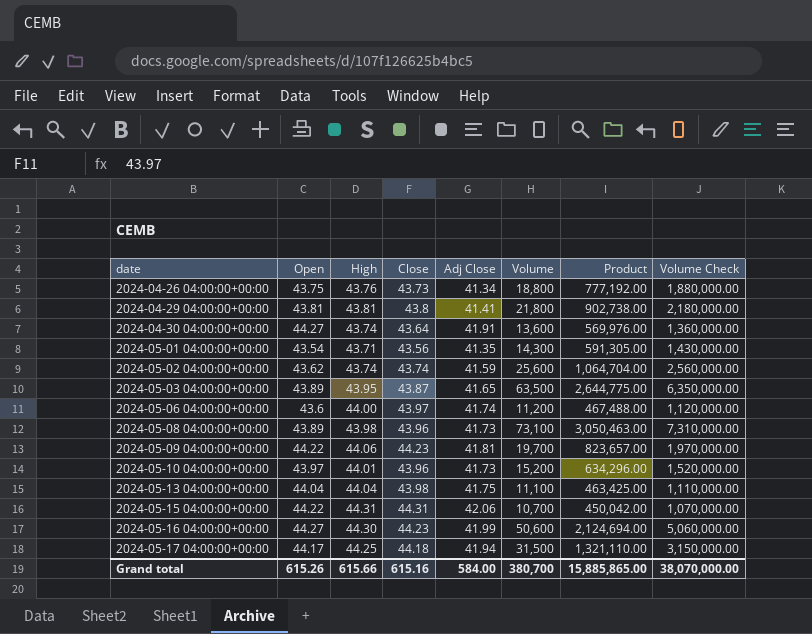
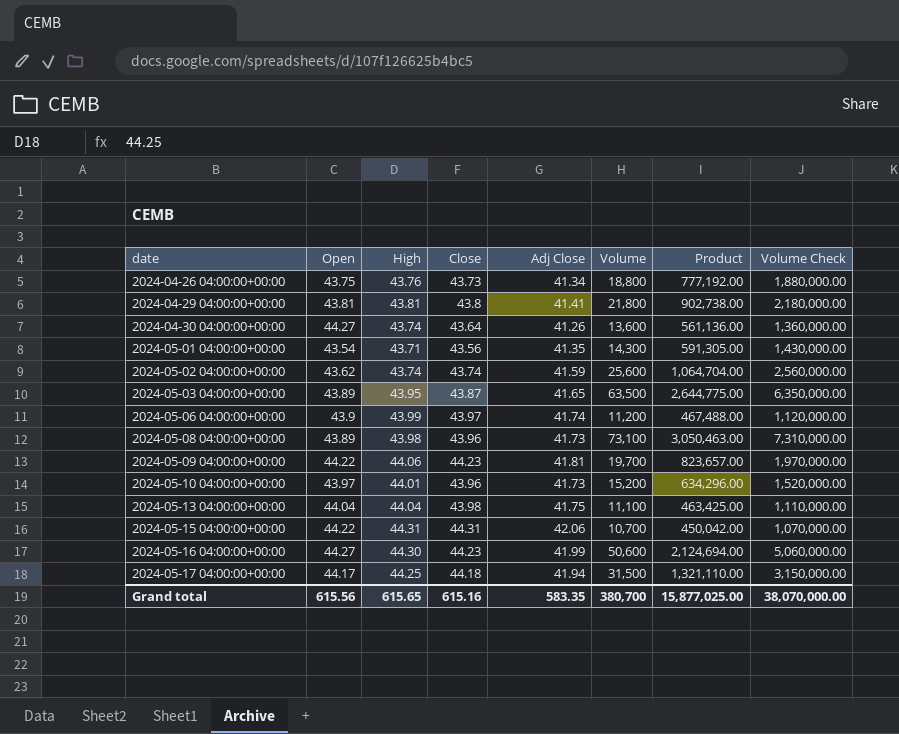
2024-04-30 04:00:00+00:00 | Adj Close: 41.91 -> 41.26
2024-04-30 04:00:00+00:00 | Product: 569,976.00 -> 561,136.00
2024-05-06 04:00:00+00:00 | Open: 43.6 -> 43.9
2024-05-06 04:00:00+00:00 | High: 44.00 -> 43.99
Grand total | Open: 615.26 -> 615.56
Grand total | High: 615.66 -> 615.65
Grand total | Adj Close: 584.00 -> 583.35
Grand total | Product: 15,885,865.00 -> 15,877,025.00

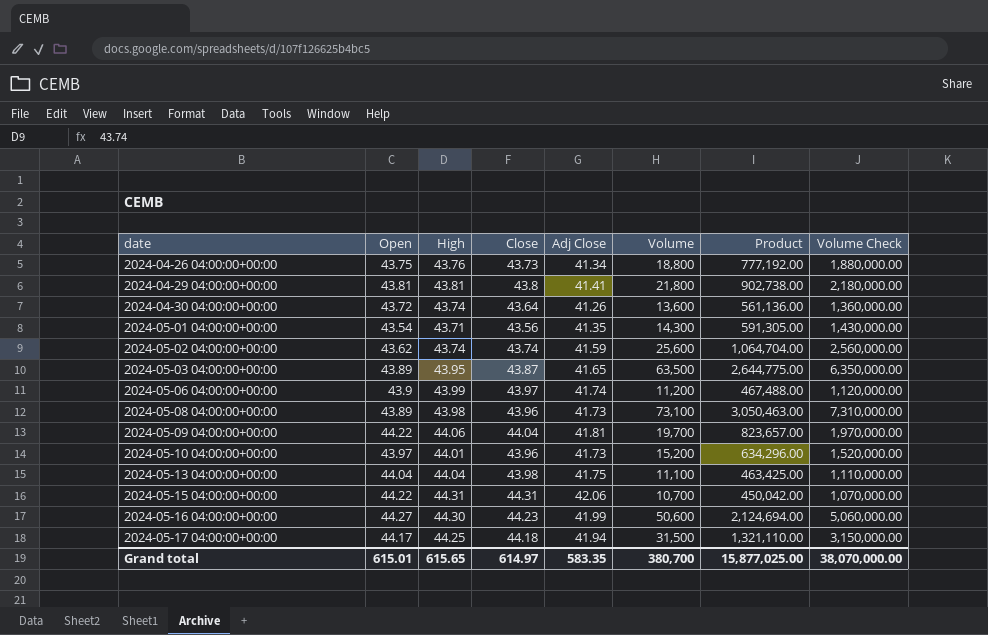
2024-04-30 04:00:00+00:00 | Open: 44.27 -> 43.72
2024-05-09 04:00:00+00:00 | Close: 44.23 -> 44.04
Grand total | Open: 615.56 -> 615.01
Grand total | Close: 615.16 -> 614.97

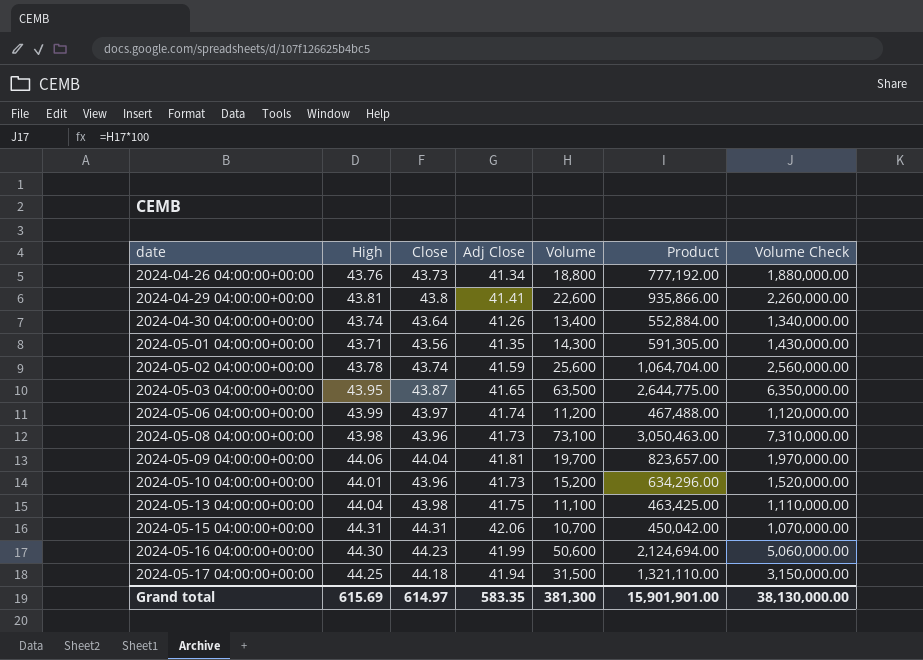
column Open | position: 2 -> none
2024-04-29 04:00:00+00:00 | Volume: 21,800 -> 22,600
2024-04-29 04:00:00+00:00 | Product: 902,738.00 -> 935,866.00
2024-04-29 04:00:00+00:00 | Volume Check: 2,180,000.00 -> 2,260,000.00
2024-04-30 04:00:00+00:00 | Volume: 13,600 -> 13,400
2024-04-30 04:00:00+00:00 | Product: 561,136.00 -> 552,884.00
2024-04-30 04:00:00+00:00 | Volume Check: 1,360,000.00 -> 1,340,000.00
2024-05-02 04:00:00+00:00 | High: 43.74 -> 43.78
Grand total | High: 615.65 -> 615.69
Grand total | Volume: 380,700 -> 381,300
Grand total | Product: 15,877,025.00 -> 15,901,901.00
Grand total | Volume Check: 38,070,000.00 -> 38,130,000.00

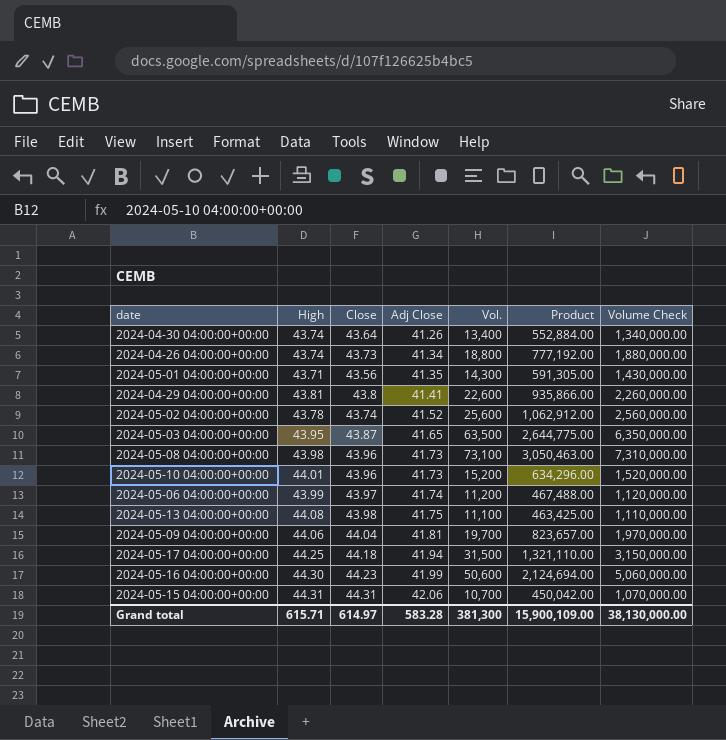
row order: date ascending -> Adj Close ascending
column name: Volume -> Vol.
2024-04-26 04:00:00+00:00 | High: 43.76 -> 43.74
2024-05-02 04:00:00+00:00 | Adj Close: 41.59 -> 41.52
2024-05-02 04:00:00+00:00 | Product: 1,064,704.00 -> 1,062,912.00
2024-05-13 04:00:00+00:00 | High: 44.04 -> 44.08
Grand total | High: 615.69 -> 615.71
Grand total | Adj Close: 583.35 -> 583.28
Grand total | Product: 15,901,901.00 -> 15,900,109.00

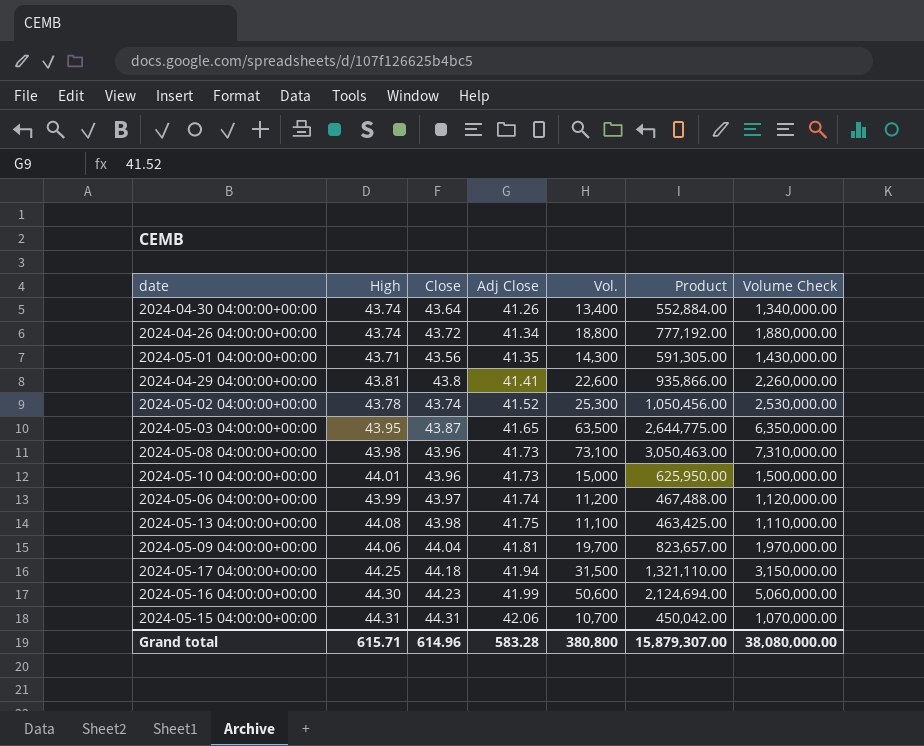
2024-04-26 04:00:00+00:00 | Close: 43.73 -> 43.72
2024-05-02 04:00:00+00:00 | Vol.: 25,600 -> 25,300
2024-05-02 04:00:00+00:00 | Product: 1,062,912.00 -> 1,050,456.00
2024-05-02 04:00:00+00:00 | Volume Check: 2,560,000.00 -> 2,530,000.00
2024-05-10 04:00:00+00:00 | Vol.: 15,200 -> 15,000
2024-05-10 04:00:00+00:00 | Product: 634,296.00 -> 625,950.00
2024-05-10 04:00:00+00:00 | Volume Check: 1,520,000.00 -> 1,500,000.00
Grand total | Close: 614.97 -> 614.96
Grand total | Vol.: 381,300 -> 380,800
Grand total | Product: 15,900,109.00 -> 15,879,307.00
Grand total | Volume Check: 38,130,000.00 -> 38,080,000.00

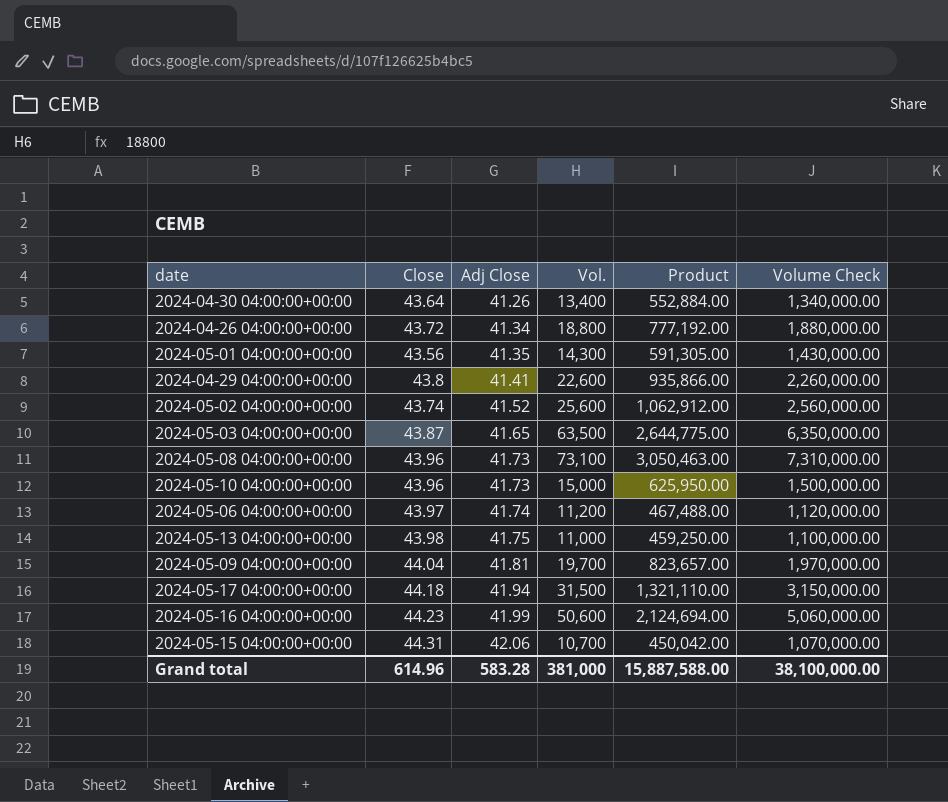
column High | position: 2 -> none
2024-05-02 04:00:00+00:00 | Vol.: 25,300 -> 25,600
2024-05-02 04:00:00+00:00 | Product: 1,050,456.00 -> 1,062,912.00
2024-05-02 04:00:00+00:00 | Volume Check: 2,530,000.00 -> 2,560,000.00
2024-05-13 04:00:00+00:00 | Vol.: 11,100 -> 11,000
2024-05-13 04:00:00+00:00 | Product: 463,425.00 -> 459,250.00
2024-05-13 04:00:00+00:00 | Volume Check: 1,110,000.00 -> 1,100,000.00
Grand total | Vol.: 380,800 -> 381,000
Grand total | Product: 15,879,307.00 -> 15,887,588.00
Grand total | Volume Check: 38,080,000.00 -> 38,100,000.00

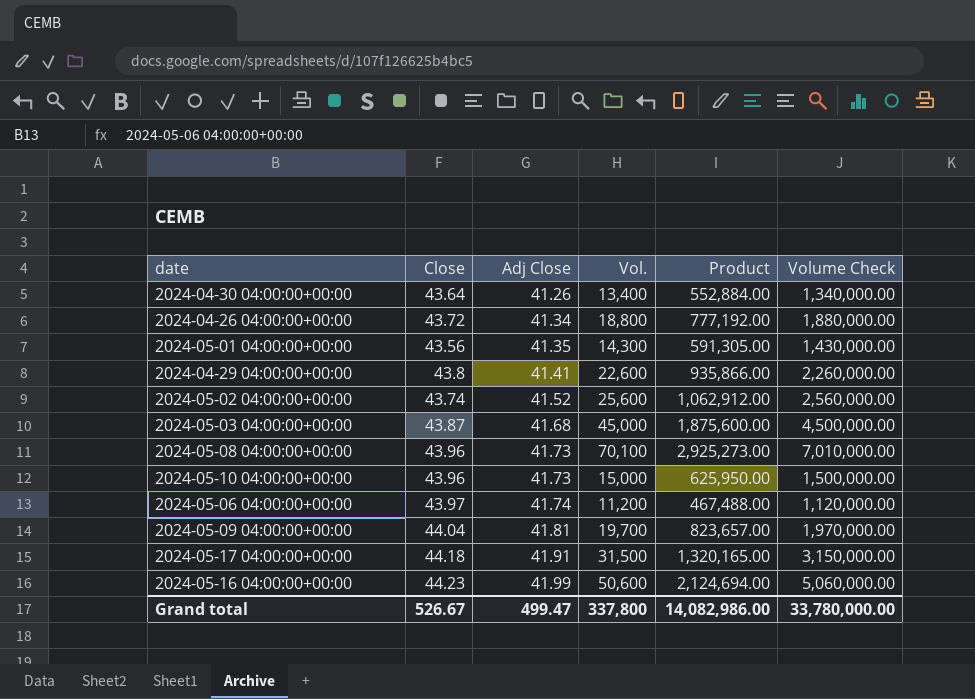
row 2024-05-13 04:00:00+00:00: 43.98 | 41.75 | 11,000 | 459,250.00 | 1,100,000.00 -> none
row 2024-05-15 04:00:00+00:00: 44.31 | 42.06 | 10,700 | 450,042.00 | 1,070,000.00 -> none
2024-05-03 04:00:00+00:00 | Adj Close: 41.65 -> 41.68
2024-05-03 04:00:00+00:00 | Vol.: 63,500 -> 45,000
2024-05-03 04:00:00+00:00 | Product: 2,644,775.00 -> 1,875,600.00
2024-05-03 04:00:00+00:00 | Volume Check: 6,350,000.00 -> 4,500,000.00
2024-05-08 04:00:00+00:00 | Vol.: 73,100 -> 70,100
2024-05-08 04:00:00+00:00 | Product: 3,050,463.00 -> 2,925,273.00
2024-05-08 04:00:00+00:00 | Volume Check: 7,310,000.00 -> 7,010,000.00
2024-05-17 04:00:00+00:00 | Adj Close: 41.94 -> 41.91
2024-05-17 04:00:00+00:00 | Product: 1,321,110.00 -> 1,320,165.00
Grand total | Close: 614.96 -> 526.67
Grand total | Adj Close: 583.28 -> 499.47
Grand total | Vol.: 381,000 -> 337,800
Grand total | Product: 15,887,588.00 -> 14,082,986.00
Grand total | Volume Check: 38,100,000.00 -> 33,780,000.00

